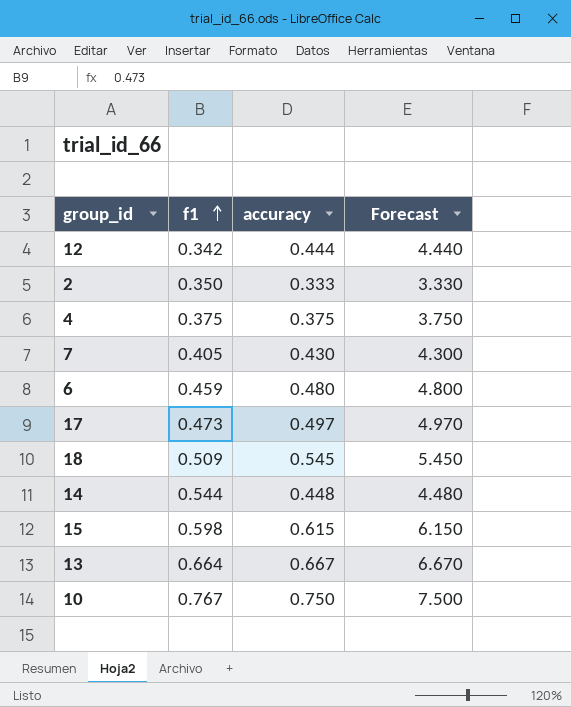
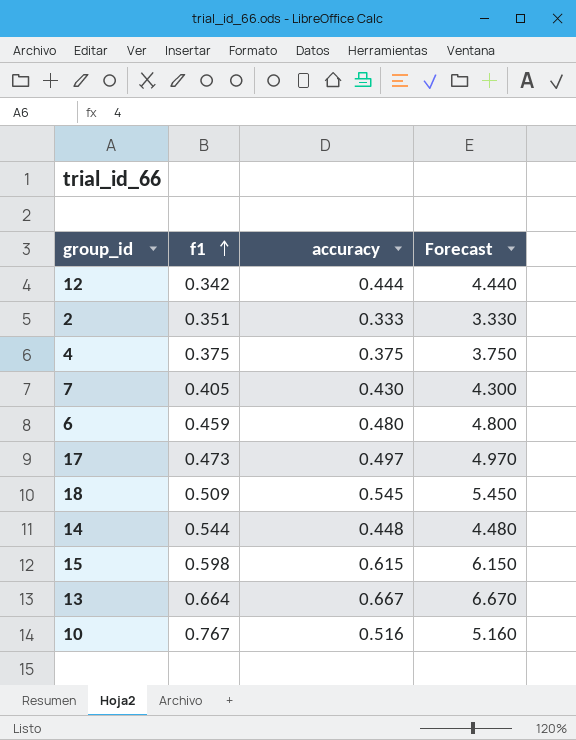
2 | f1: 0.350 -> 0.351
10 | accuracy: 0.750 -> 0.516
10 | Forecast: 7.500 -> 5.160

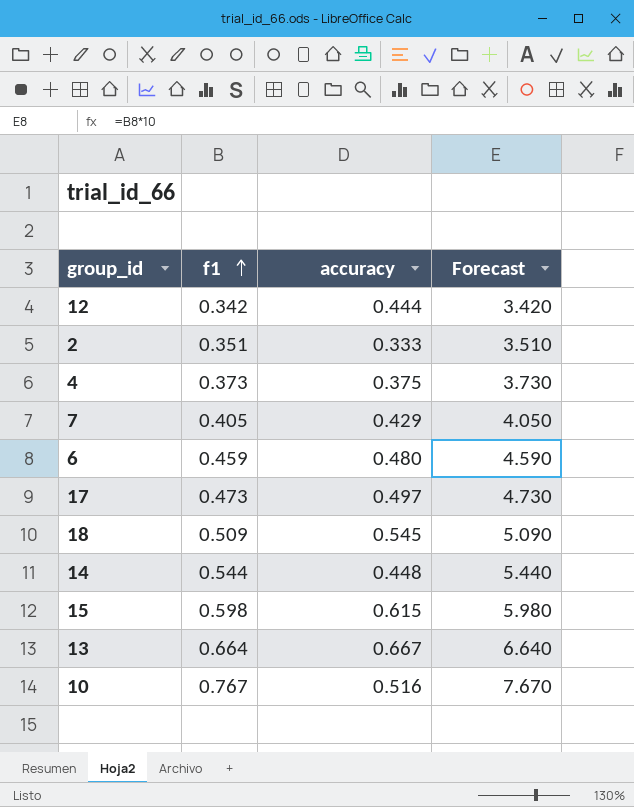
column Forecast | formula: [accuracy] * 10 -> [f1] * 10
4 | f1: 0.375 -> 0.373
7 | accuracy: 0.430 -> 0.429

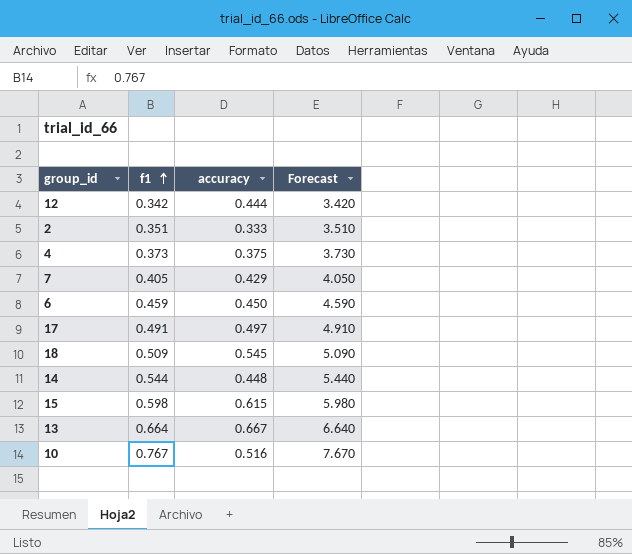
6 | accuracy: 0.480 -> 0.450
17 | f1: 0.473 -> 0.491
17 | Forecast: 4.730 -> 4.910

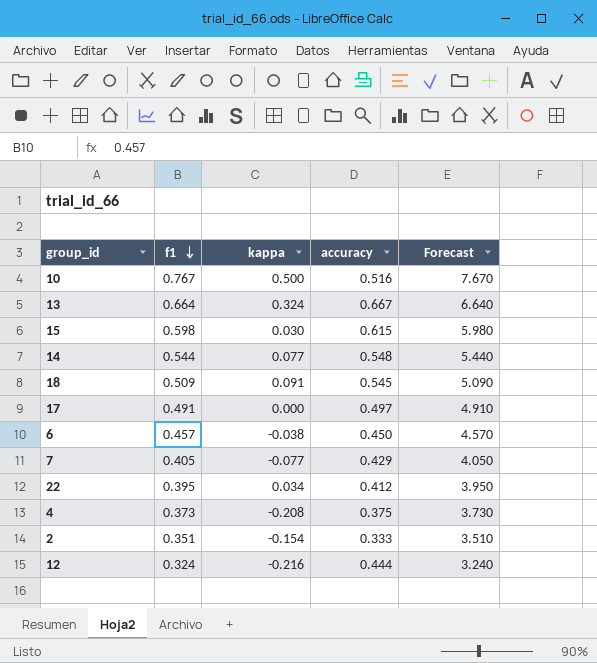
row order: f1 ascending -> f1 descending
column kappa | position: none -> 3
14 | accuracy: 0.448 -> 0.548
6 | f1: 0.459 -> 0.457
6 | Forecast: 4.590 -> 4.570
row 22: none -> 0.395 | 0.034 | 0.412 | 3.950
12 | f1: 0.342 -> 0.324
12 | Forecast: 3.420 -> 3.240

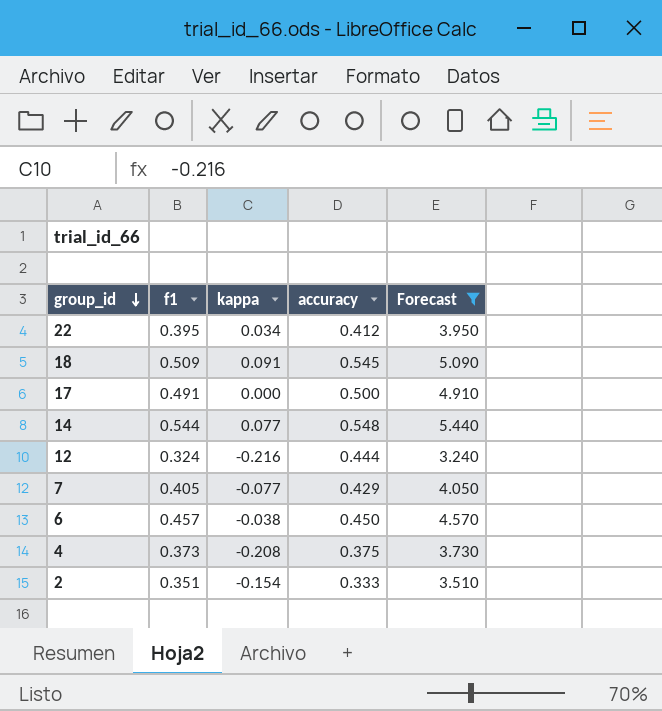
filter: none -> Forecast <= 5.440
row order: f1 descending -> group_id descending
17 | accuracy: 0.497 -> 0.500

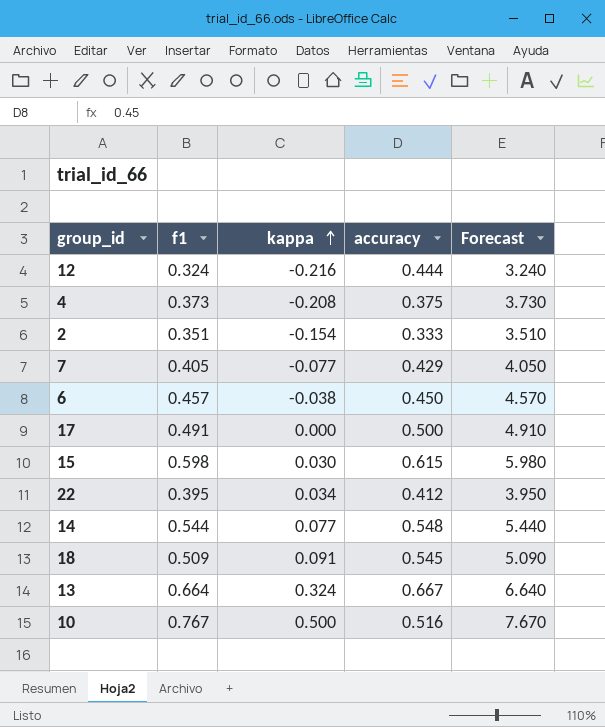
filter: Forecast <= 5.440 -> none
row order: group_id descending -> kappa ascending

